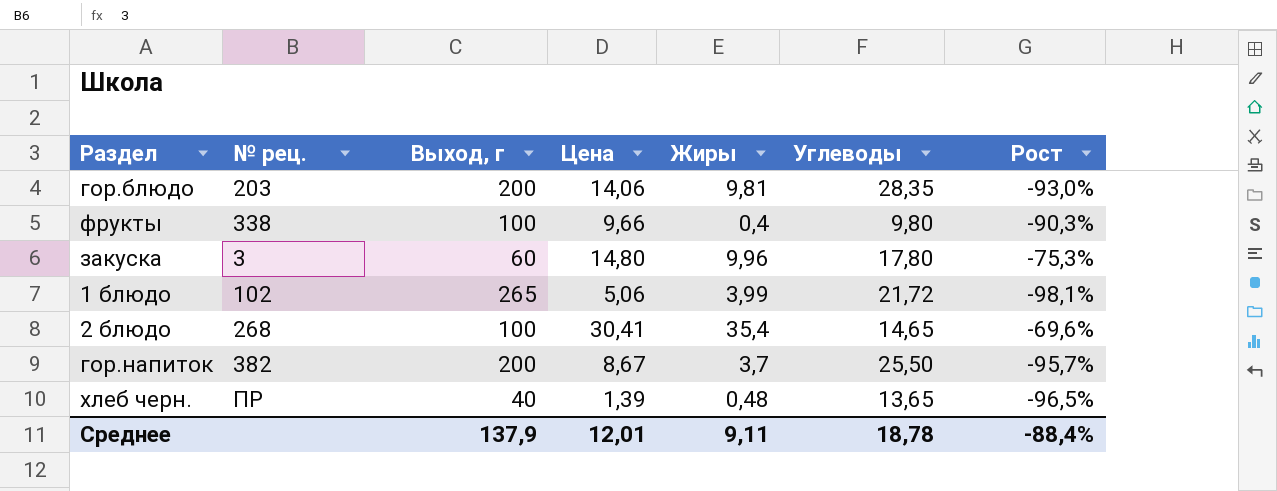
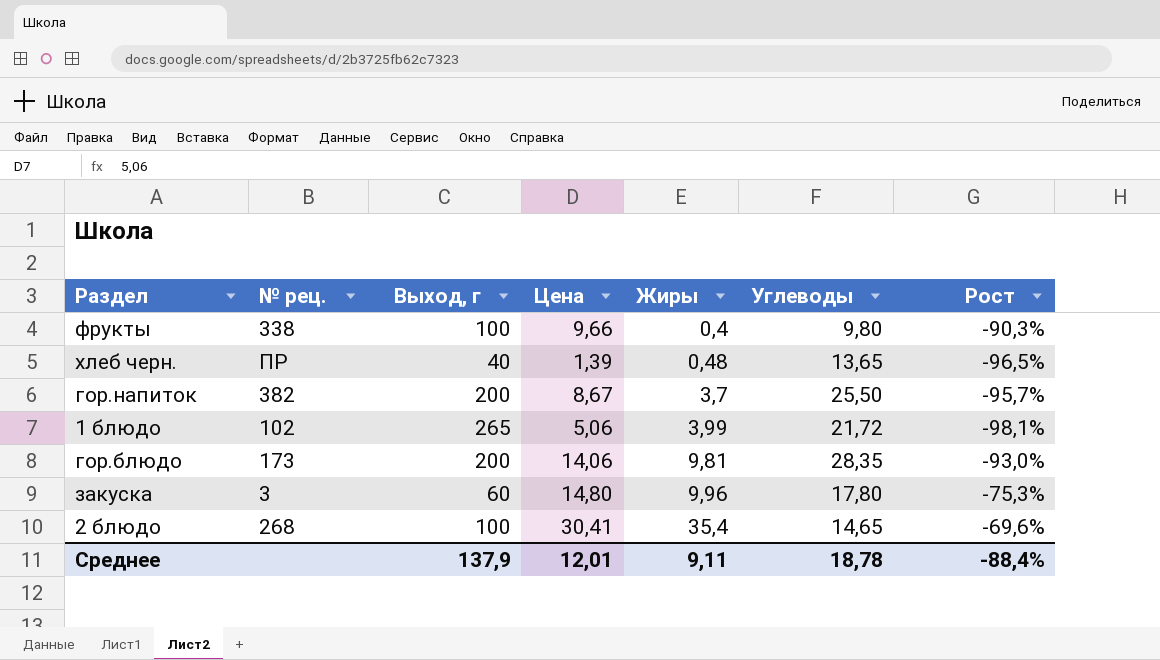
row order: none -> Жиры ascending
гор.блюдо | № рец.: 203 -> 173

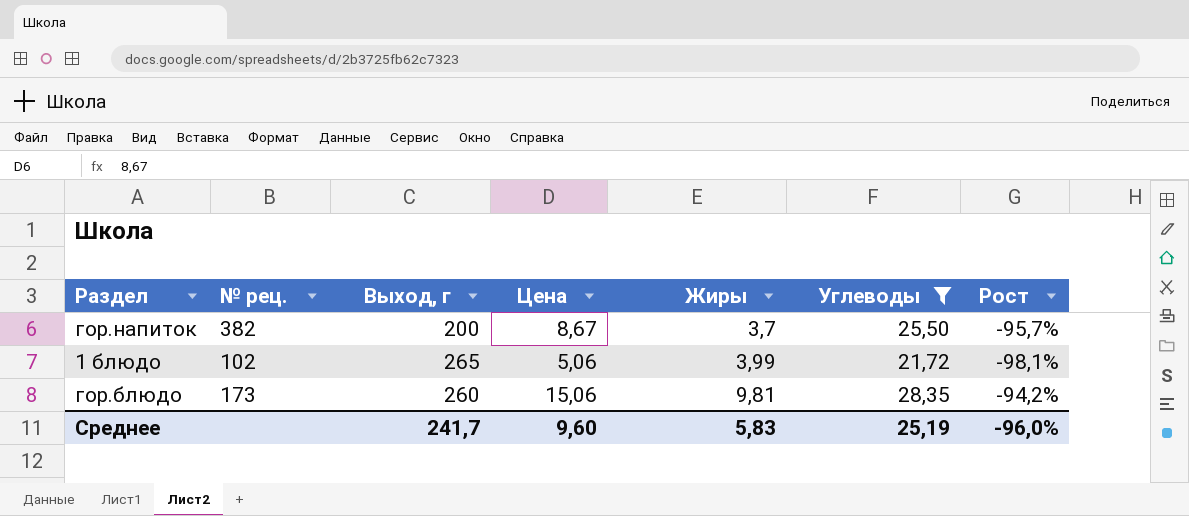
filter: none -> Углеводы >= 21,72
гор.блюдо | Выход, г: 200 -> 260
гор.блюдо | Цена: 14,06 -> 15,06
гор.блюдо | Рост: -93,0% -> -94,2%
Среднее | Выход, г: 137,9 -> 241,7
Среднее | Цена: 12,01 -> 9,60
Среднее | Жиры: 9,11 -> 5,83
Среднее | Углеводы: 18,78 -> 25,19
Среднее | Рост: -88,4% -> -96,0%

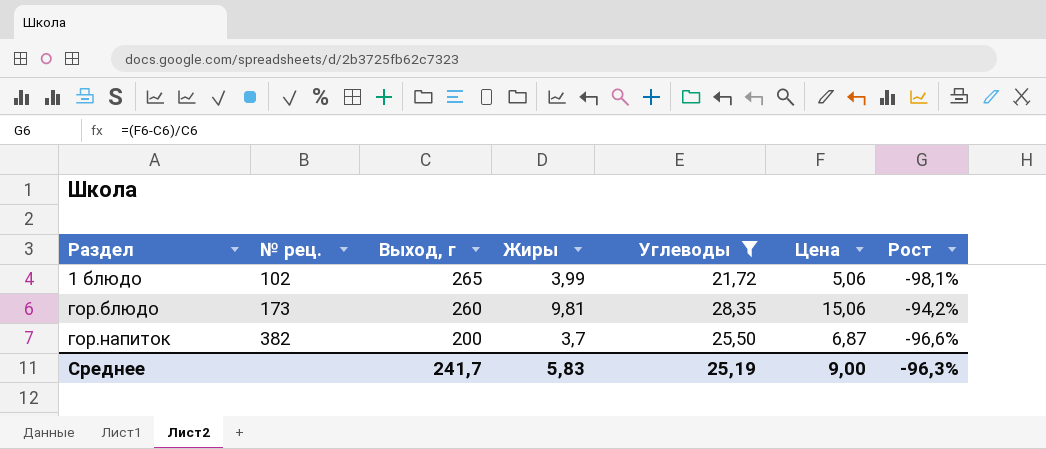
row order: Жиры ascending -> Раздел ascending
column Цена | position: 4 -> 6
гор.напиток | Цена: 8,67 -> 6,87
гор.напиток | Рост: -95,7% -> -96,6%
Среднее | Цена: 9,60 -> 9,00
Среднее | Рост: -96,0% -> -96,3%

